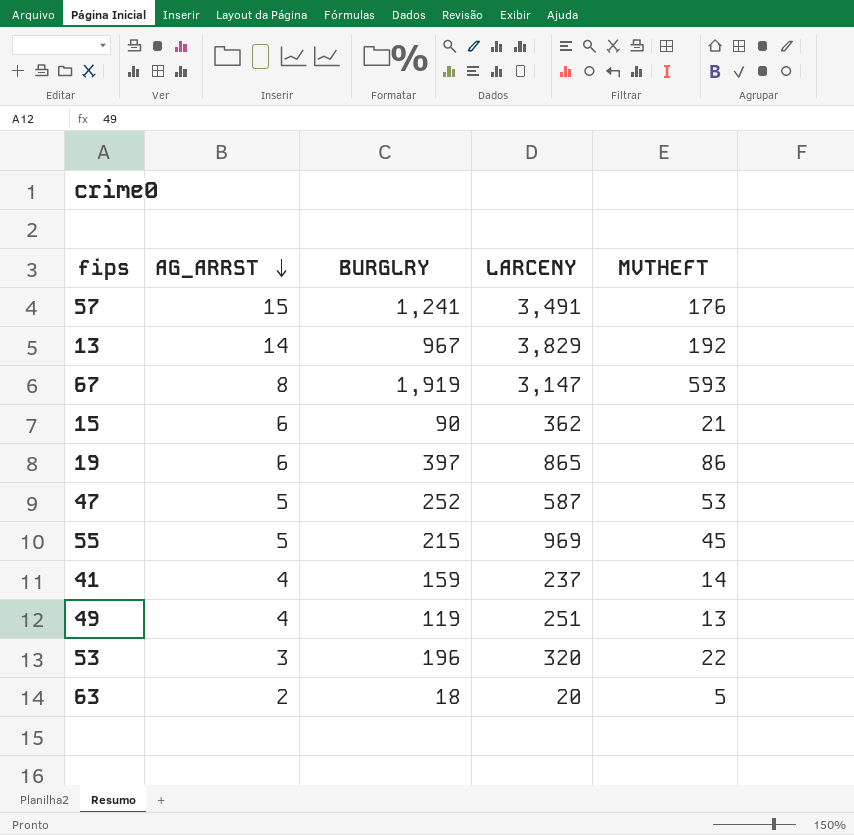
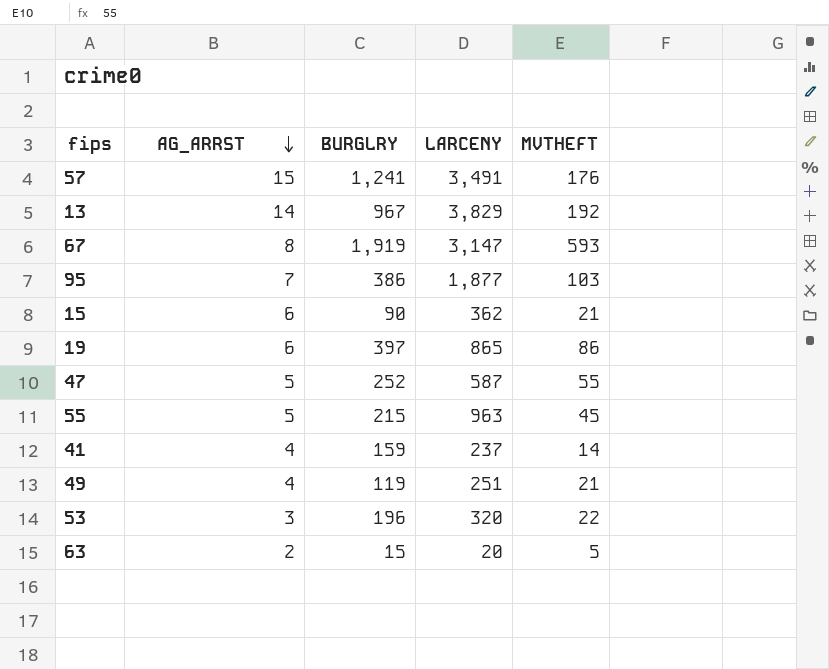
row 95: none -> 7 | 386 | 1,877 | 103
47 | MVTHEFT: 53 -> 55
55 | LARCENY: 969 -> 963
49 | MVTHEFT: 13 -> 21
63 | BURGLRY: 18 -> 15

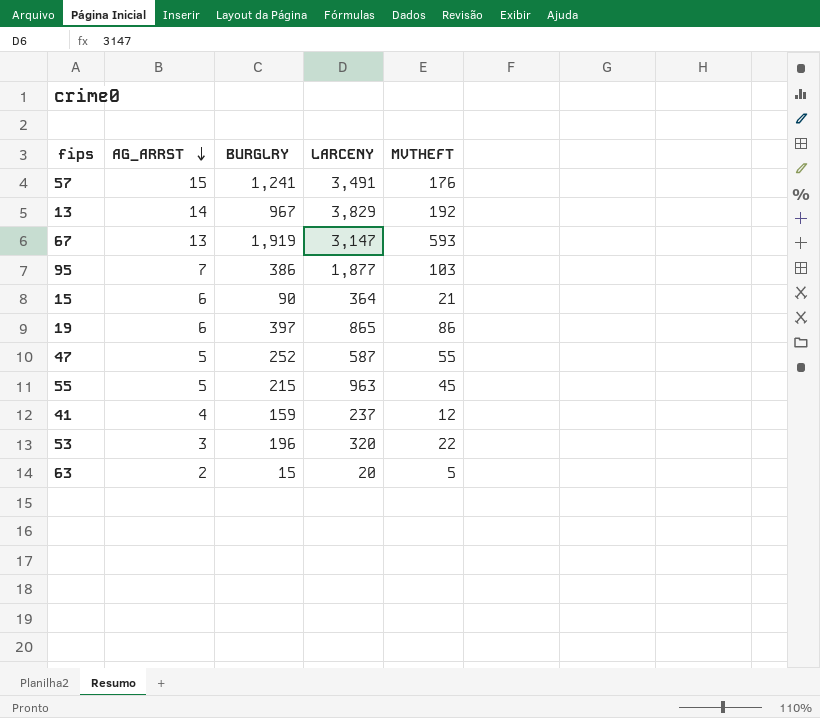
row 49: 4 | 119 | 251 | 21 -> none
67 | AG_ARRST: 8 -> 13
15 | LARCENY: 362 -> 364
41 | MVTHEFT: 14 -> 12

